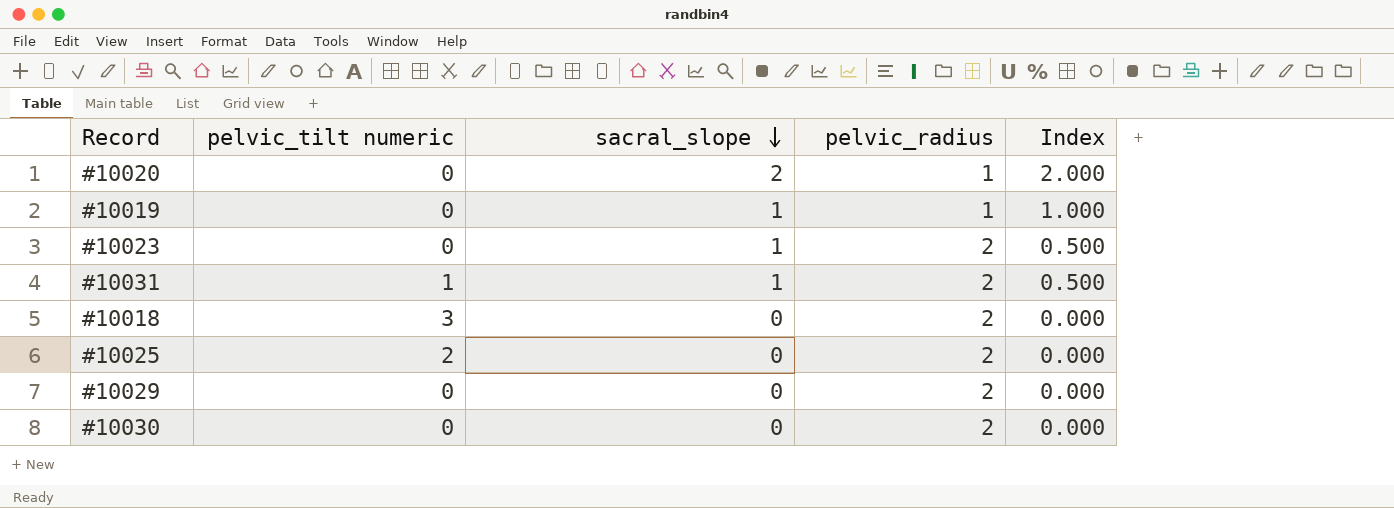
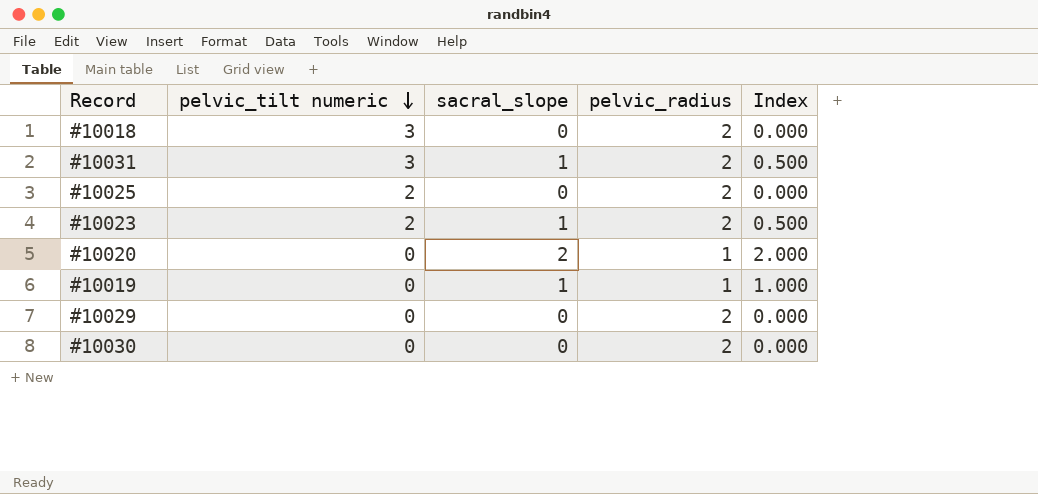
row order: sacral_slope descending -> pelvic_tilt numeric descending
#10031 | pelvic_tilt numeric: 1 -> 3
#10023 | pelvic_tilt numeric: 0 -> 2

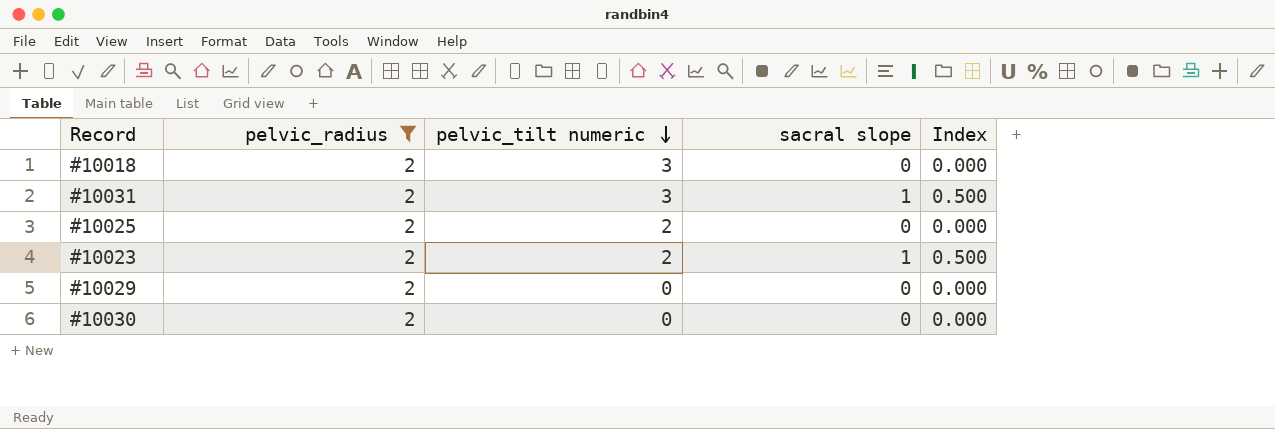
filter: none -> pelvic_radius = 2
column pelvic_radius | position: 4 -> 2
column name: sacral_slope -> sacral slope

